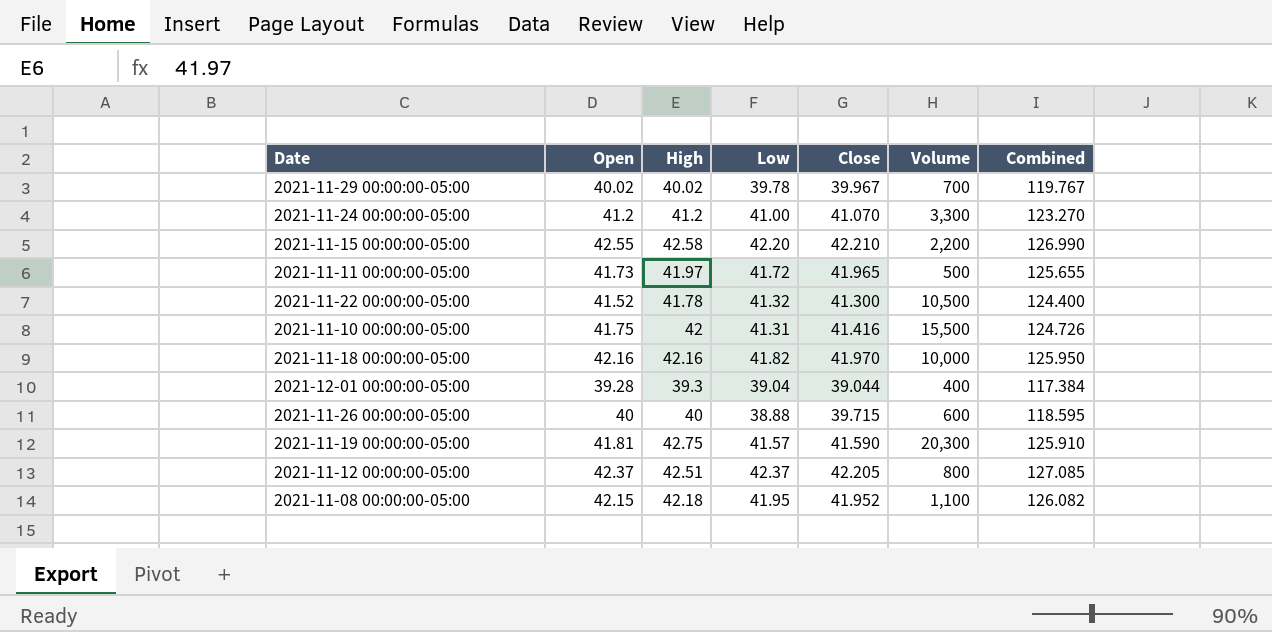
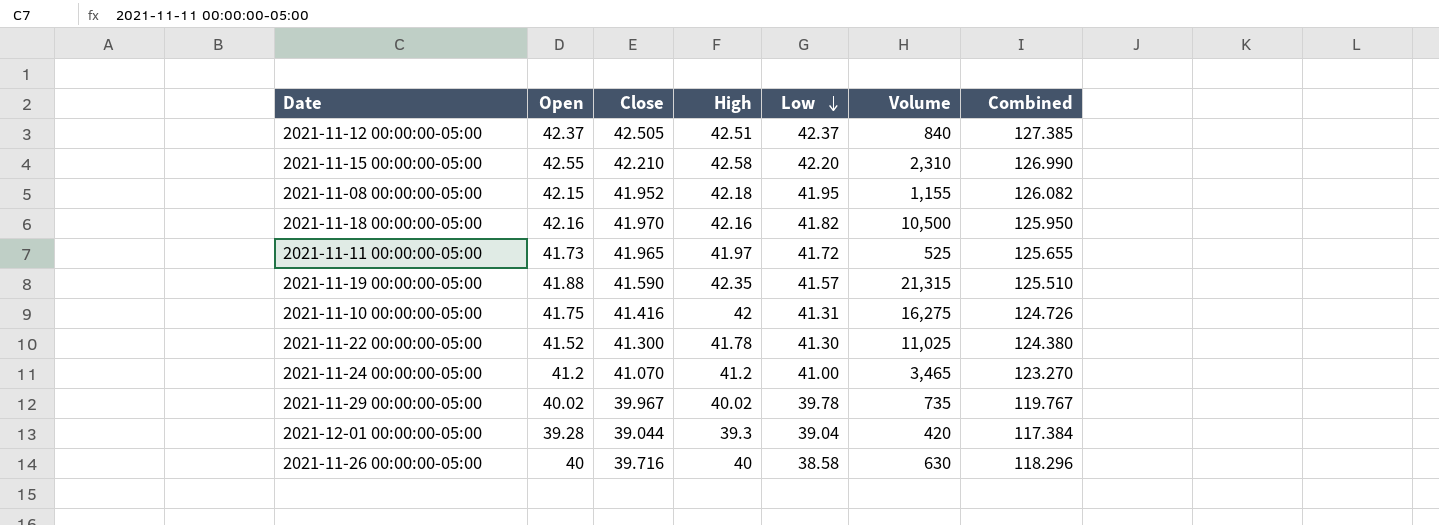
row order: none -> Low descending
column Close | position: 5 -> 3
2021-11-12 00:00:00-05:00 | Close: 42.205 -> 42.505
2021-11-12 00:00:00-05:00 | Volume: 800 -> 840
2021-11-12 00:00:00-05:00 | Combined: 127.085 -> 127.385
2021-11-15 00:00:00-05:00 | Volume: 2,200 -> 2,310
2021-11-08 00:00:00-05:00 | Volume: 1,100 -> 1,155
2021-11-18 00:00:00-05:00 | Volume: 10,000 -> 10,500
2021-11-11 00:00:00-05:00 | Volume: 500 -> 525
2021-11-19 00:00:00-05:00 | Open: 41.81 -> 41.88
2021-11-19 00:00:00-05:00 | High: 42.75 -> 42.35
2021-11-19 00:00:00-05:00 | Volume: 20,300 -> 21,315
2021-11-19 00:00:00-05:00 | Combined: 125.910 -> 125.510
2021-11-10 00:00:00-05:00 | Volume: 15,500 -> 16,275
2021-11-22 00:00:00-05:00 | Low: 41.32 -> 41.30
2021-11-22 00:00:00-05:00 | Volume: 10,500 -> 11,025
2021-11-22 00:00:00-05:00 | Combined: 124.400 -> 124.380
2021-11-24 00:00:00-05:00 | Volume: 3,300 -> 3,465
2021-11-29 00:00:00-05:00 | Volume: 700 -> 735
2021-12-01 00:00:00-05:00 | Volume: 400 -> 420
2021-11-26 00:00:00-05:00 | Close: 39.715 -> 39.716
2021-11-26 00:00:00-05:00 | Low: 38.88 -> 38.58
2021-11-26 00:00:00-05:00 | Volume: 600 -> 630
2021-11-26 00:00:00-05:00 | Combined: 118.595 -> 118.296

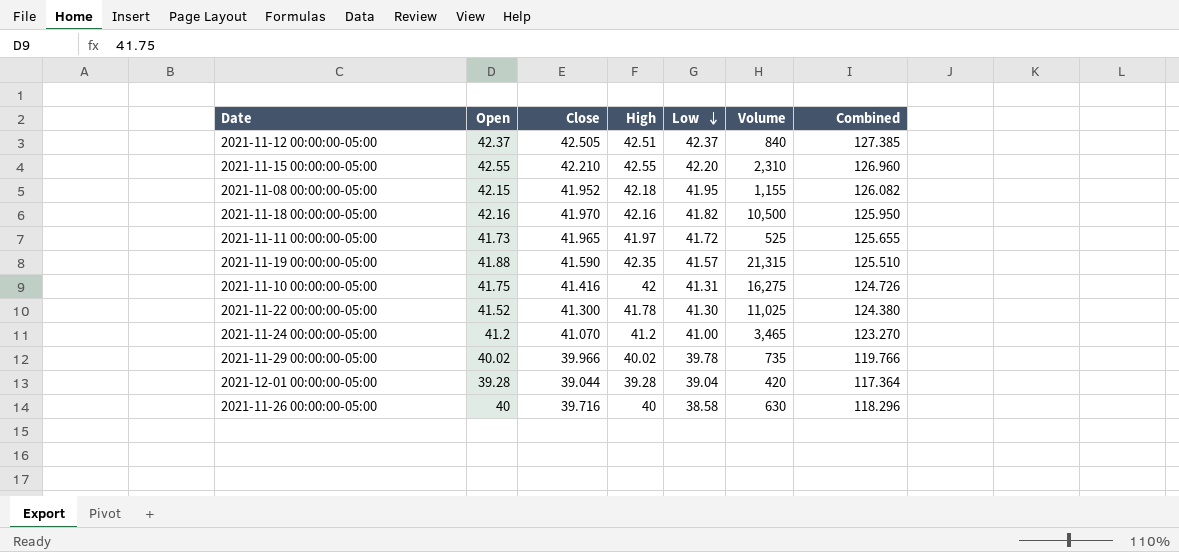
2021-11-15 00:00:00-05:00 | High: 42.58 -> 42.55
2021-11-15 00:00:00-05:00 | Combined: 126.990 -> 126.960
2021-11-29 00:00:00-05:00 | Close: 39.967 -> 39.966
2021-11-29 00:00:00-05:00 | Combined: 119.767 -> 119.766
2021-12-01 00:00:00-05:00 | High: 39.3 -> 39.28
2021-12-01 00:00:00-05:00 | Combined: 117.384 -> 117.364

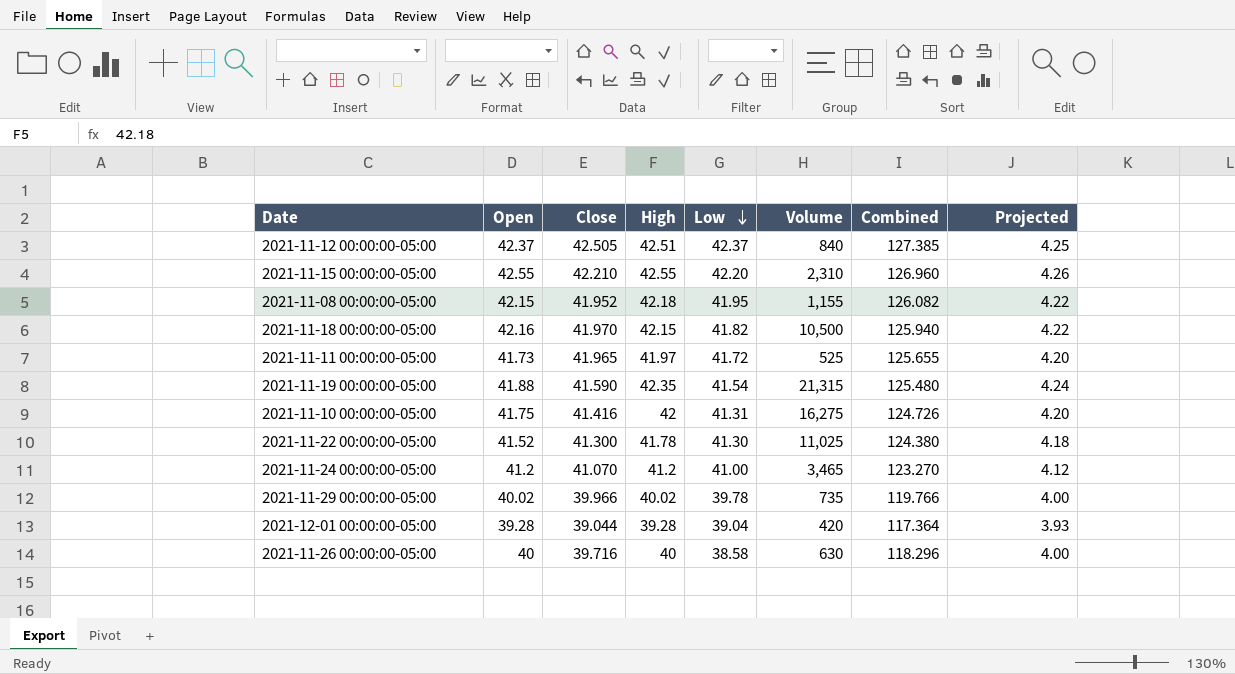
column Projected | formula: none -> [High] * 0.1
2021-11-18 00:00:00-05:00 | High: 42.16 -> 42.15
2021-11-18 00:00:00-05:00 | Combined: 125.950 -> 125.940
2021-11-19 00:00:00-05:00 | Low: 41.57 -> 41.54
2021-11-19 00:00:00-05:00 | Combined: 125.510 -> 125.480

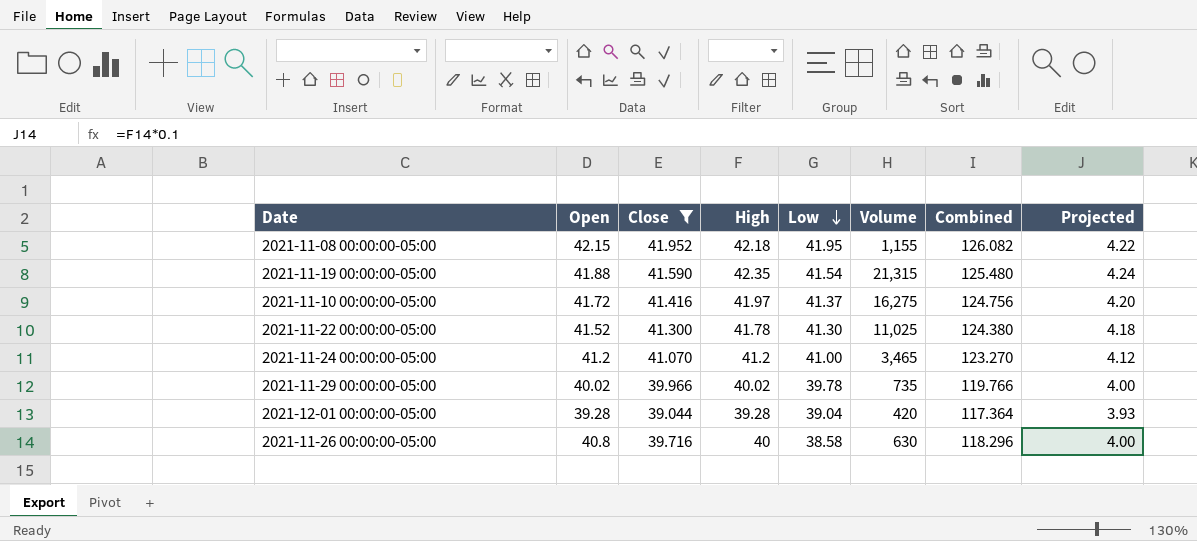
filter: none -> Close <= 41.952
2021-11-10 00:00:00-05:00 | Open: 41.75 -> 41.72
2021-11-10 00:00:00-05:00 | High: 42 -> 41.97
2021-11-10 00:00:00-05:00 | Low: 41.31 -> 41.37
2021-11-10 00:00:00-05:00 | Combined: 124.726 -> 124.756
2021-11-26 00:00:00-05:00 | Open: 40 -> 40.8

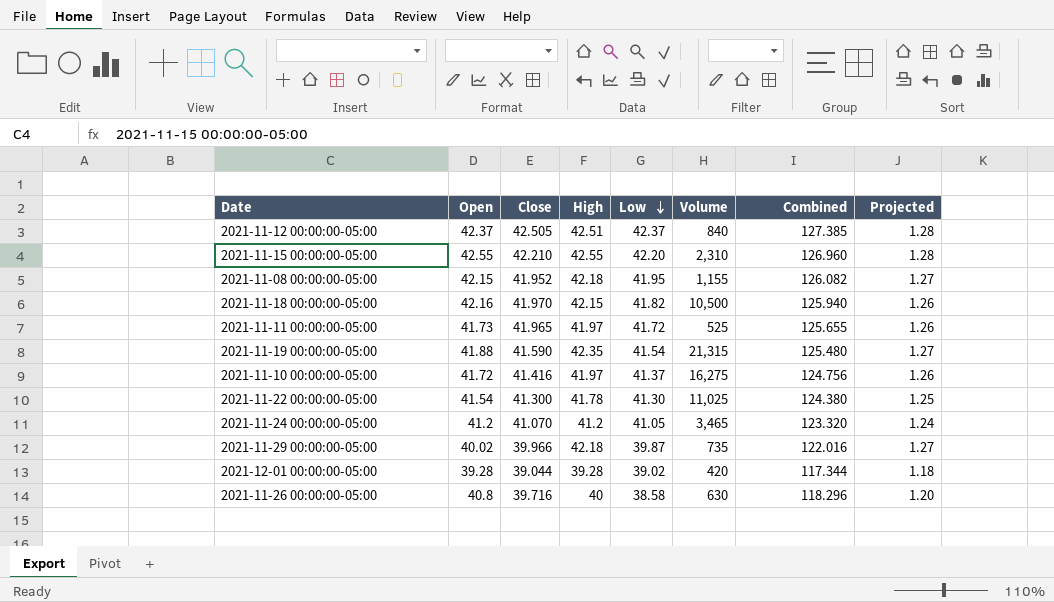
filter: Close <= 41.952 -> none
column Projected | formula: [High] * 0.1 -> [High] * 0.03
2021-11-22 00:00:00-05:00 | Open: 41.52 -> 41.54
2021-11-24 00:00:00-05:00 | Low: 41.00 -> 41.05
2021-11-24 00:00:00-05:00 | Combined: 123.270 -> 123.320
2021-11-29 00:00:00-05:00 | High: 40.02 -> 42.18
2021-11-29 00:00:00-05:00 | Low: 39.78 -> 39.87
2021-11-29 00:00:00-05:00 | Combined: 119.766 -> 122.016
2021-12-01 00:00:00-05:00 | Low: 39.04 -> 39.02
2021-12-01 00:00:00-05:00 | Combined: 117.364 -> 117.344

